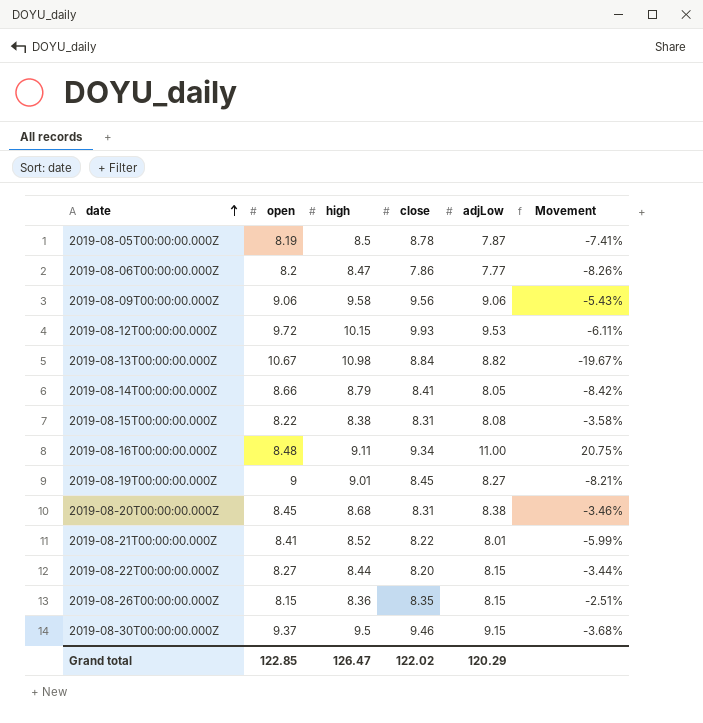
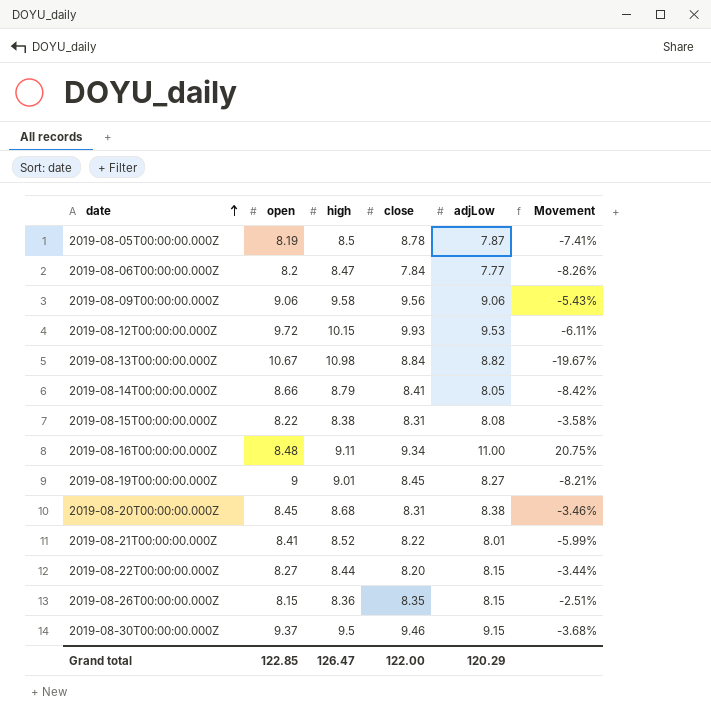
2019-08-06T00:00:00.000Z | close: 7.86 -> 7.84
Grand total | close: 122.02 -> 122.00

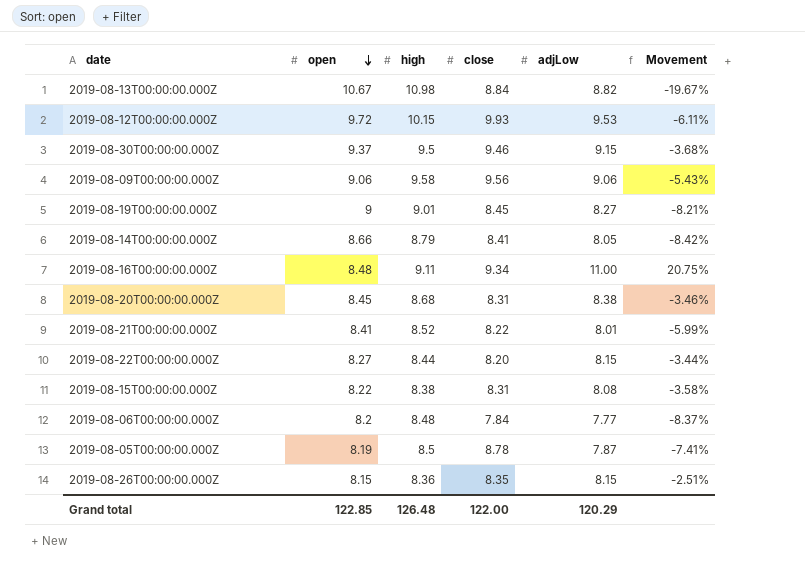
row order: date ascending -> open descending
2019-08-06T00:00:00.000Z | high: 8.47 -> 8.48
2019-08-06T00:00:00.000Z | Movement: -8.26% -> -8.37%
Grand total | high: 126.47 -> 126.48

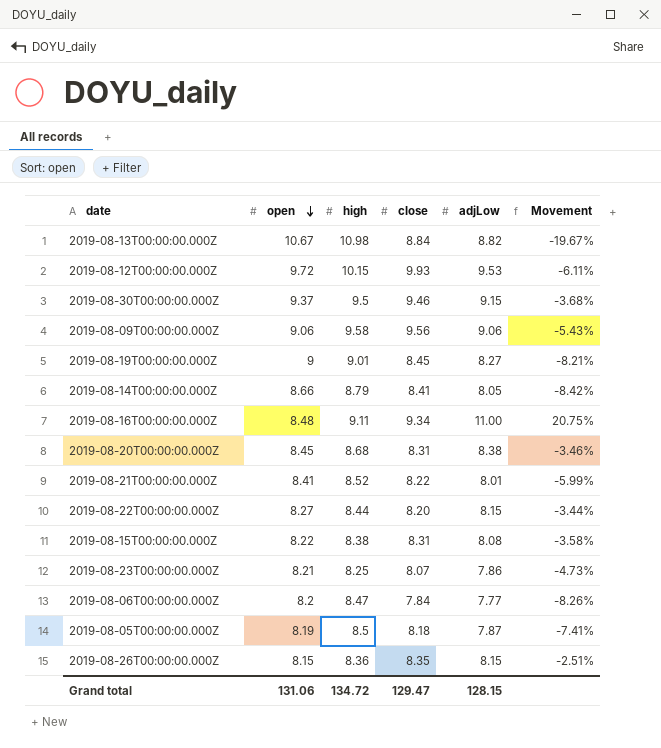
row 2019-08-23T00:00:00.000Z: none -> 8.21 | 8.25 | 8.07 | 7.86 | -4.73%
2019-08-06T00:00:00.000Z | high: 8.48 -> 8.47
2019-08-06T00:00:00.000Z | Movement: -8.37% -> -8.26%
2019-08-05T00:00:00.000Z | close: 8.78 -> 8.18
Grand total | open: 122.85 -> 131.06
Grand total | high: 126.48 -> 134.72
Grand total | close: 122.00 -> 129.47
Grand total | adjLow: 120.29 -> 128.15

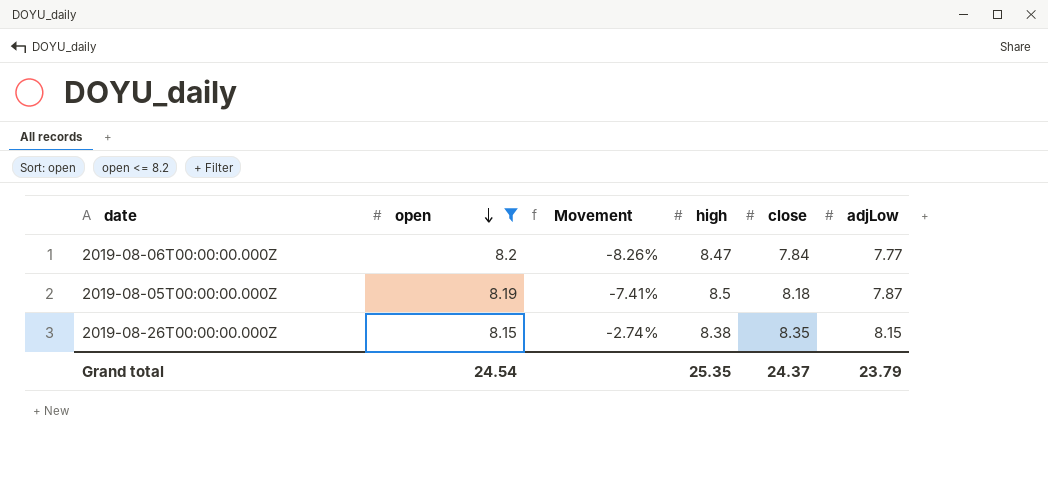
filter: none -> open <= 8.2
column Movement | position: 6 -> 3
2019-08-26T00:00:00.000Z | Movement: -2.51% -> -2.74%
2019-08-26T00:00:00.000Z | high: 8.36 -> 8.38
Grand total | open: 131.06 -> 24.54
Grand total | high: 134.72 -> 25.35
Grand total | close: 129.47 -> 24.37
Grand total | adjLow: 128.15 -> 23.79

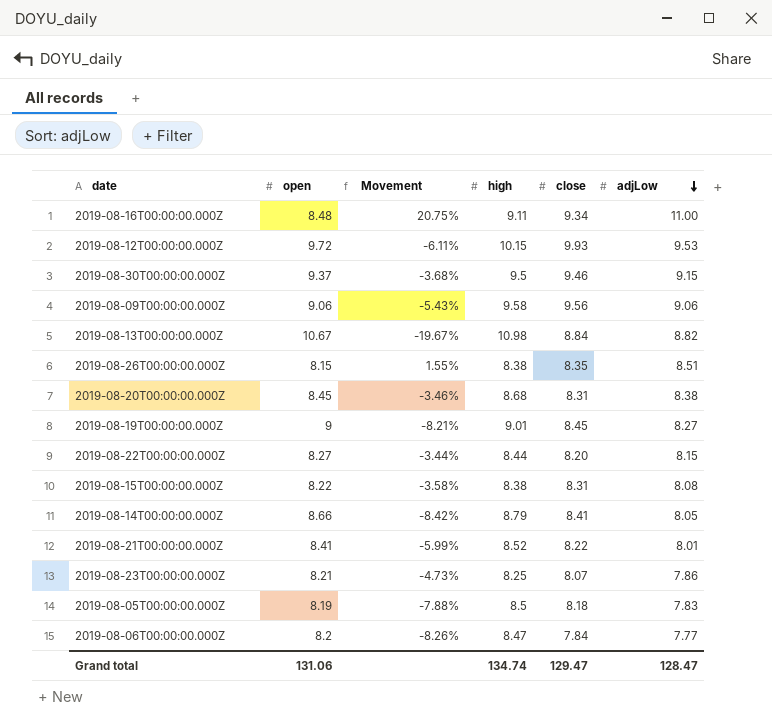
filter: open <= 8.2 -> none
row order: open descending -> adjLow descending
2019-08-26T00:00:00.000Z | Movement: -2.74% -> 1.55%
2019-08-26T00:00:00.000Z | adjLow: 8.15 -> 8.51
2019-08-05T00:00:00.000Z | Movement: -7.41% -> -7.88%
2019-08-05T00:00:00.000Z | adjLow: 7.87 -> 7.83
Grand total | open: 24.54 -> 131.06
Grand total | high: 25.35 -> 134.74
Grand total | close: 24.37 -> 129.47
Grand total | adjLow: 23.79 -> 128.47

